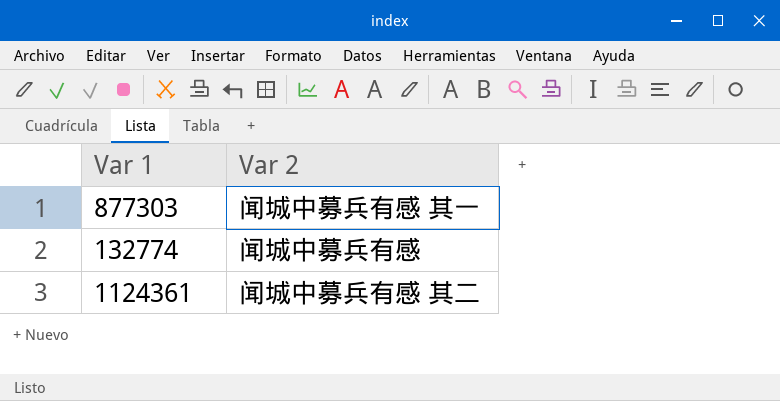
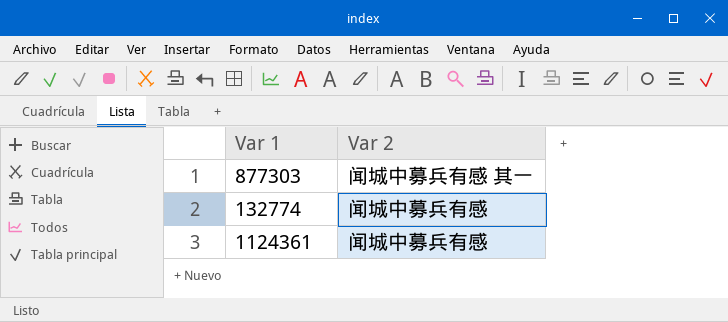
1124361 | Var 2: 闻城中募兵有感 其二 -> 闻城中募兵有感

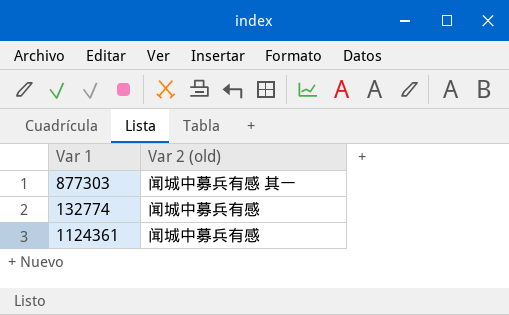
column name: Var 2 -> Var 2 (old)

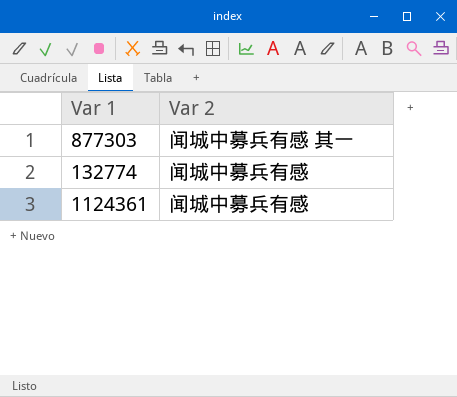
column name: Var 2 (old) -> Var 2

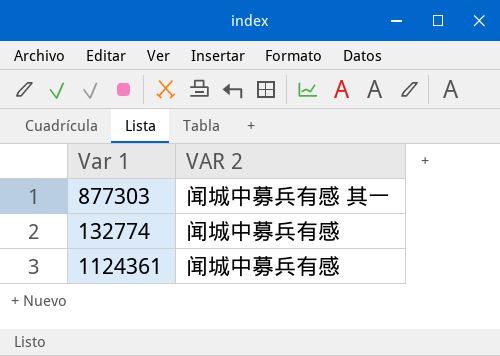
column name: Var 2 -> VAR 2

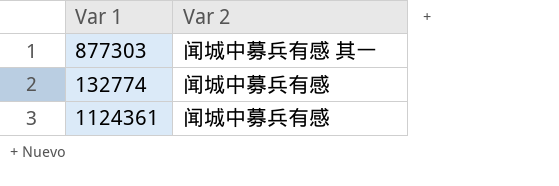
column name: VAR 2 -> Var 2

